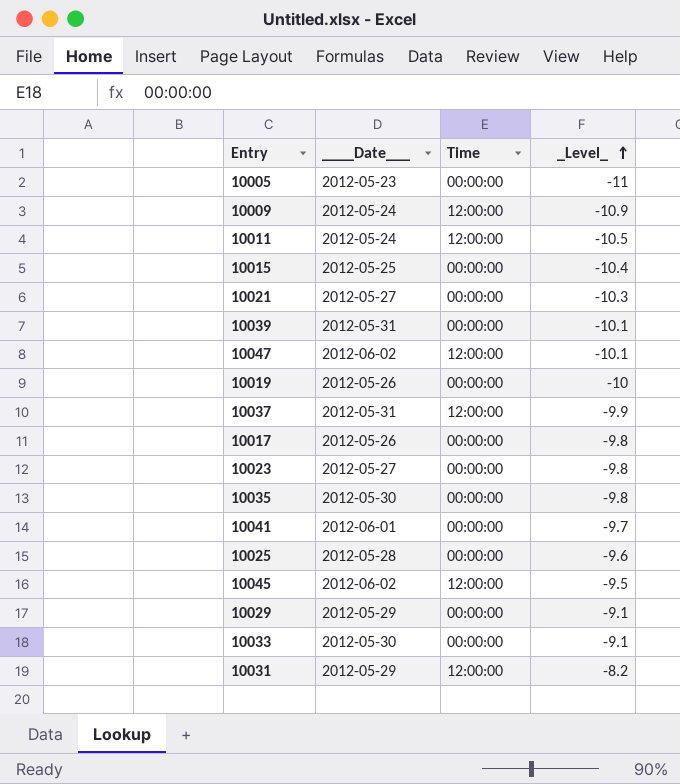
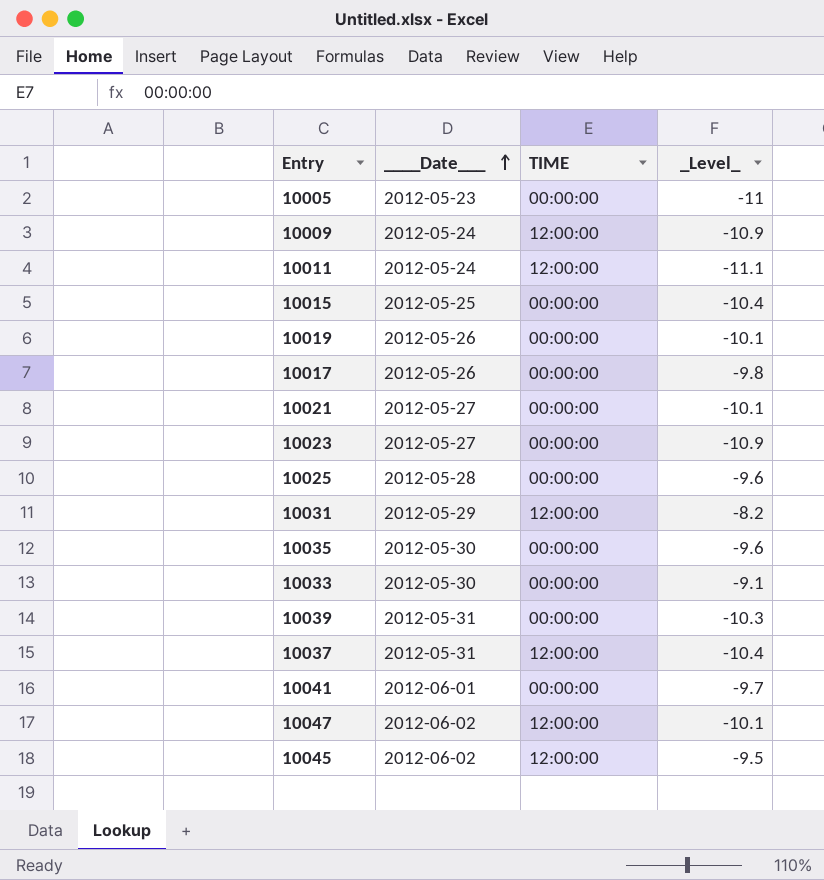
row order: _Level_ ascending -> ____Date___ ascending
column name: Time -> TIME
row 10029: 2012-05-29 | 00:00:00 | -9.1 -> none
10011 | _Level_: -10.5 -> -11.1
10019 | _Level_: -10 -> -10.1
10021 | _Level_: -10.3 -> -10.1
10023 | _Level_: -9.8 -> -10.9
10035 | _Level_: -9.8 -> -9.6
10039 | _Level_: -10.1 -> -10.3
10037 | _Level_: -9.9 -> -10.4

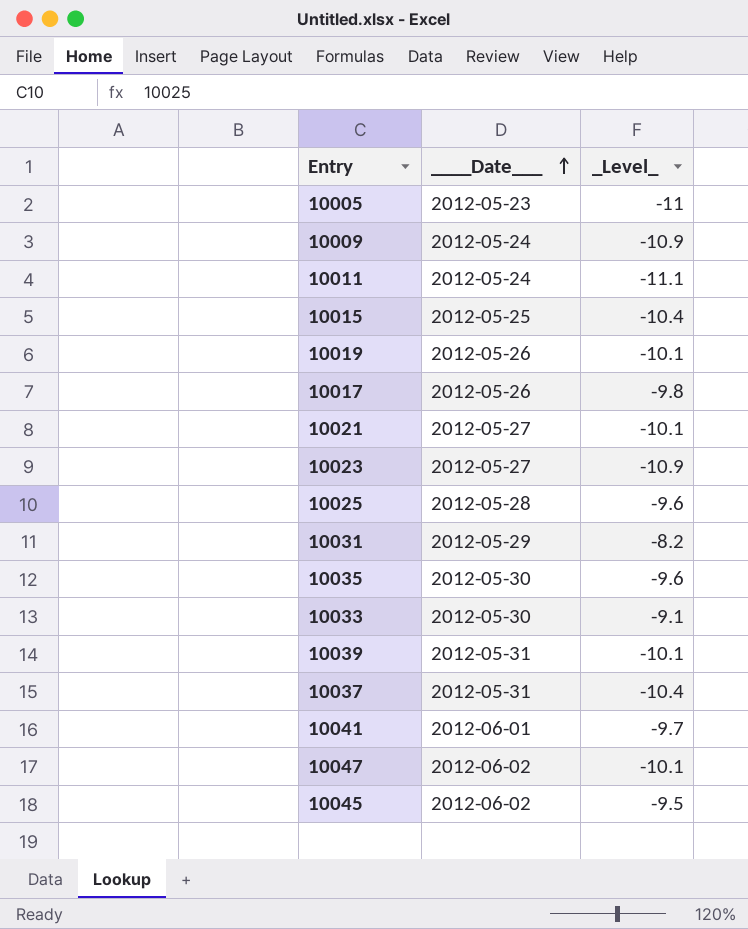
column TIME | position: 3 -> none
10039 | _Level_: -10.3 -> -10.1

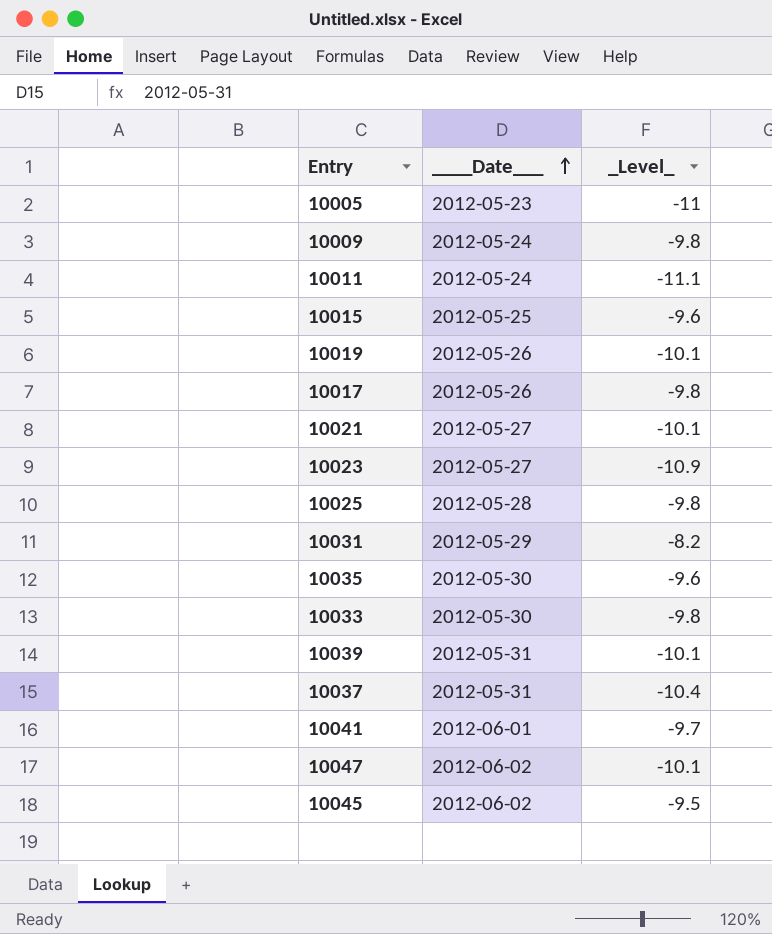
10009 | _Level_: -10.9 -> -9.8
10015 | _Level_: -10.4 -> -9.6
10025 | _Level_: -9.6 -> -9.8
10033 | _Level_: -9.1 -> -9.8

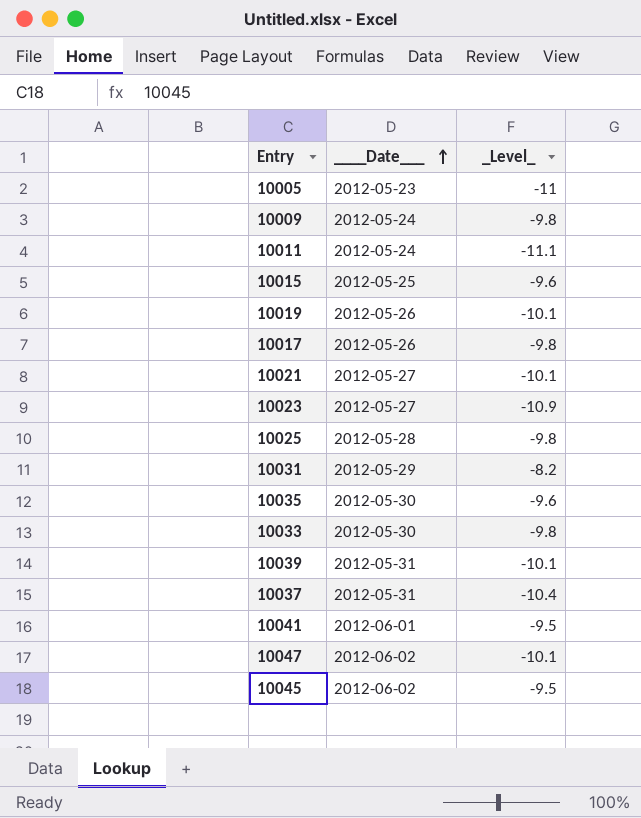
10041 | _Level_: -9.7 -> -9.5

